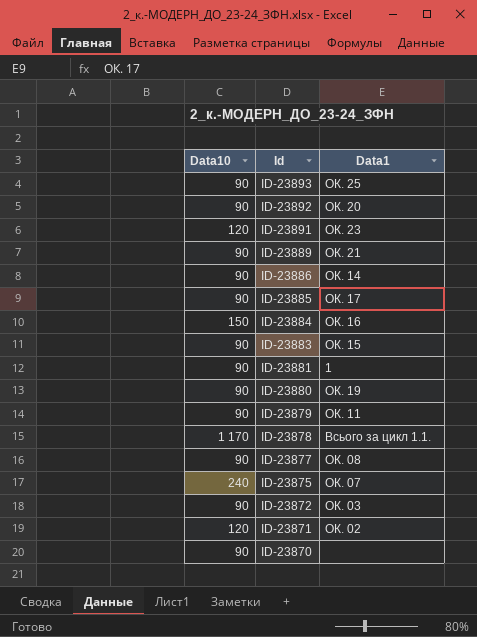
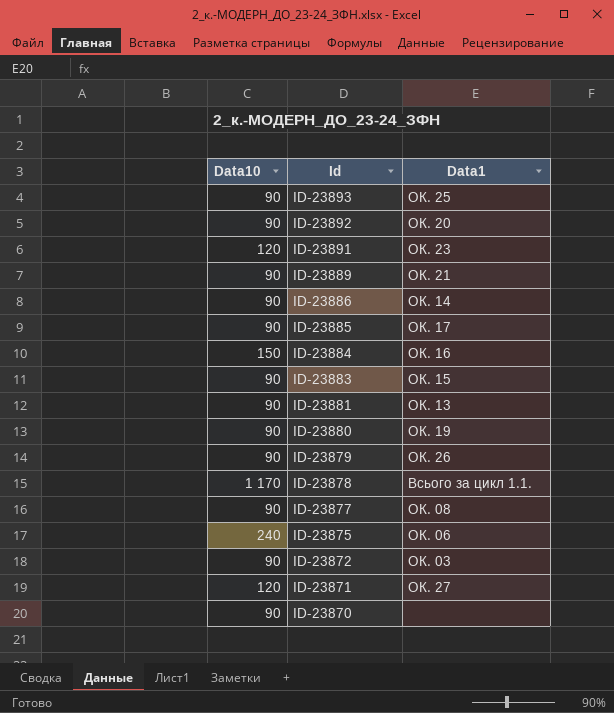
ID-23881 | Data1: 1 -> ОК. 13
ID-23879 | Data1: ОК. 11 -> ОК. 26
ID-23875 | Data1: ОК. 07 -> ОК. 06
ID-23871 | Data1: ОК. 02 -> ОК. 27

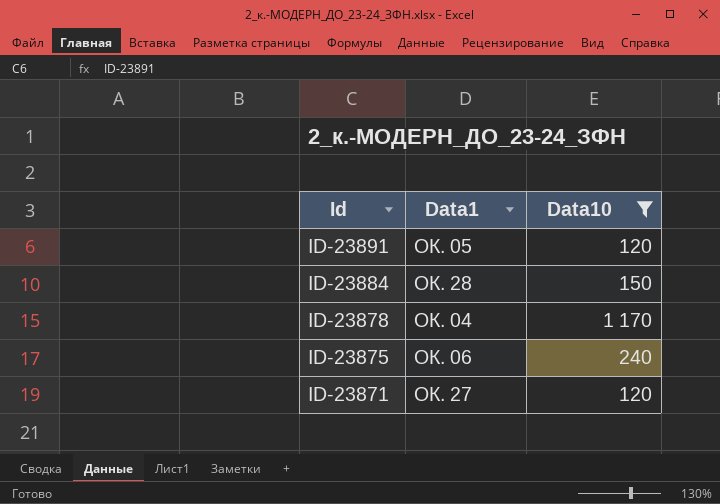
filter: none -> Data10 != 90
column Data10 | position: 1 -> 3
ID-23891 | Data1: ОК. 23 -> ОК. 05
ID-23884 | Data1: ОК. 16 -> ОК. 28
ID-23878 | Data1: Всього за цикл 1.1. -> ОК. 04

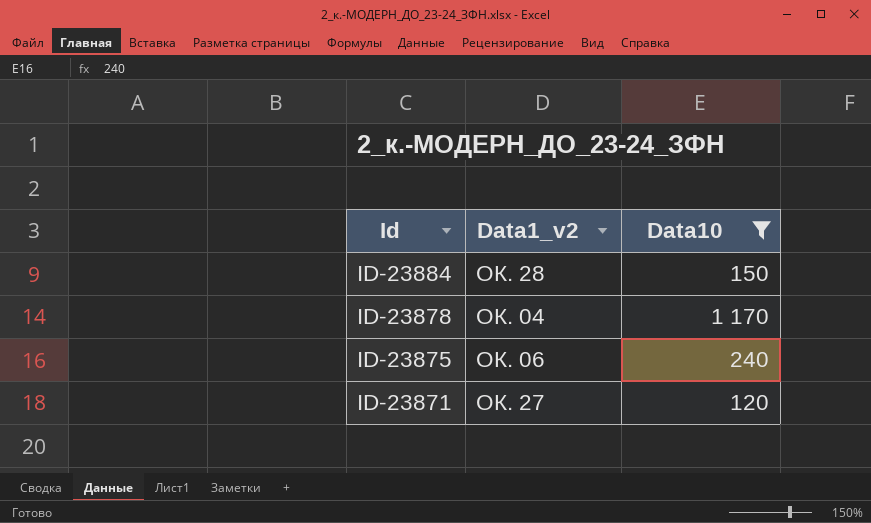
column name: Data1 -> Data1_v2
row ID-23891: ОК. 05 | 120 -> none

